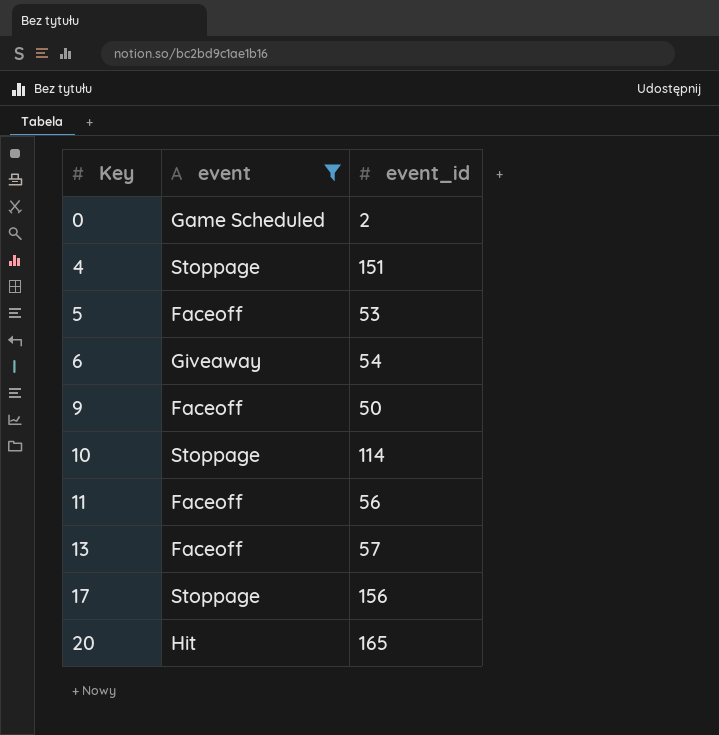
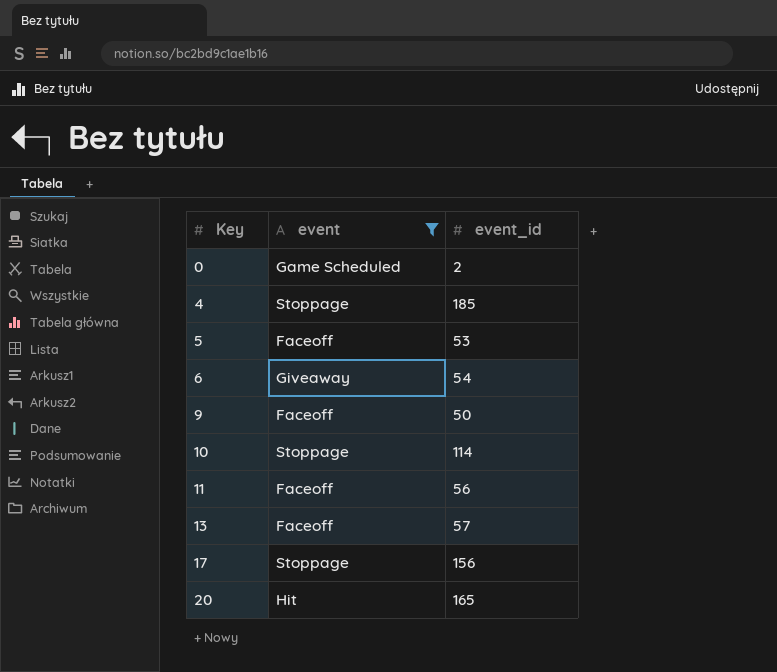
4 | event_id: 151 -> 185

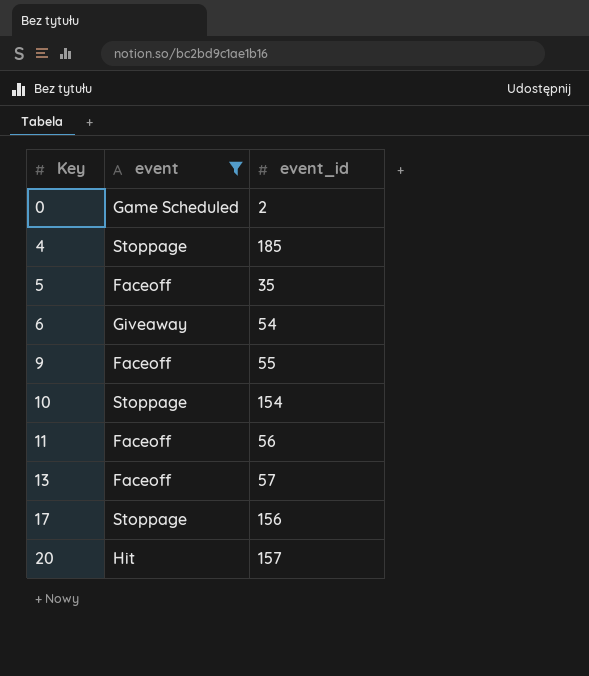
5 | event_id: 53 -> 35
9 | event_id: 50 -> 55
10 | event_id: 114 -> 154
20 | event_id: 165 -> 157

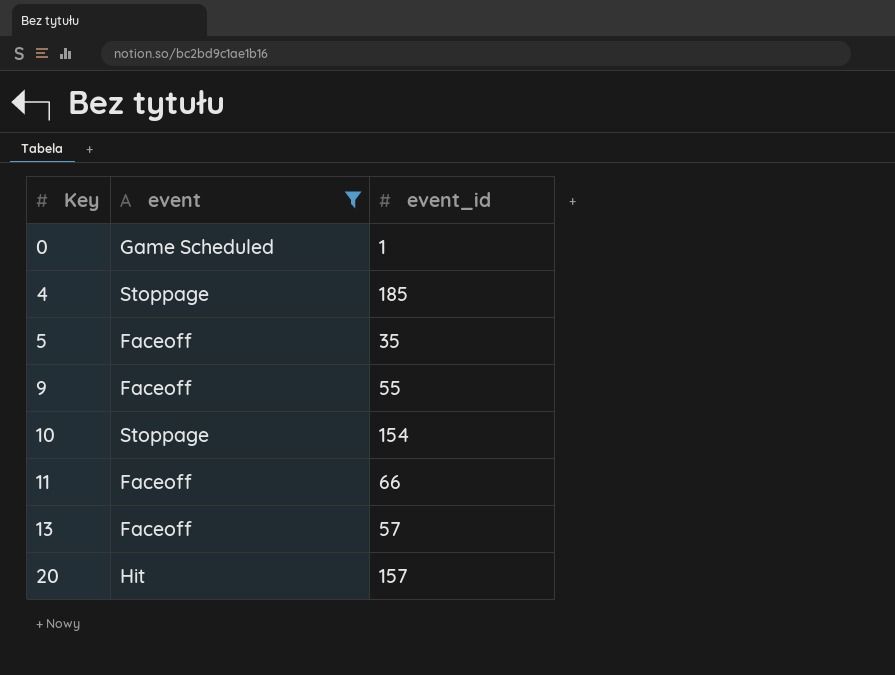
row 6: Giveaway | 54 -> none
row 17: Stoppage | 156 -> none
0 | event_id: 2 -> 1
11 | event_id: 56 -> 66

